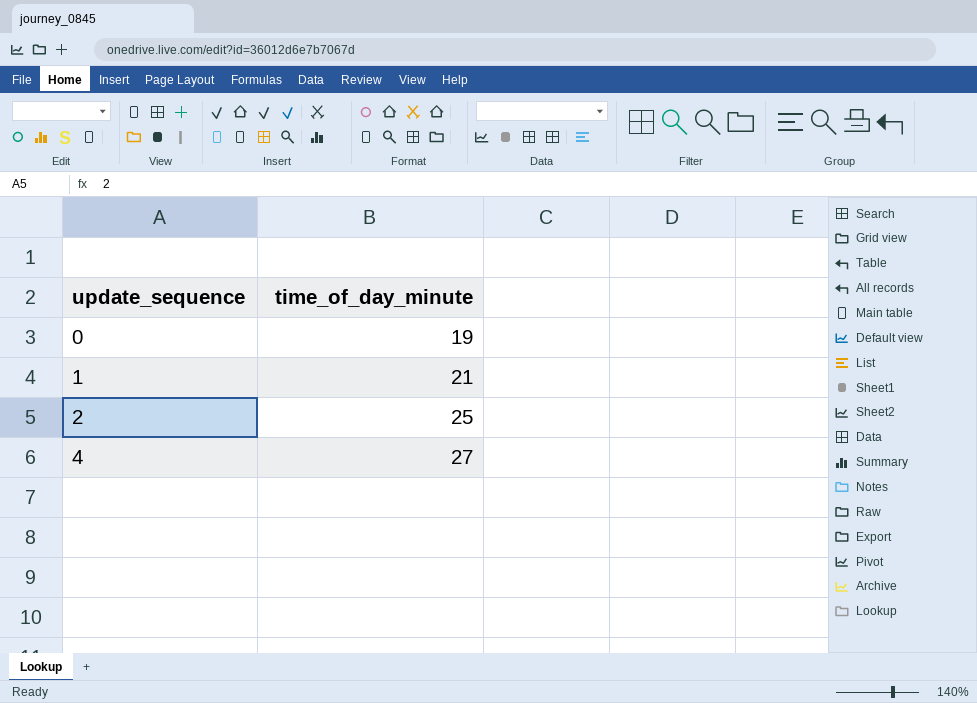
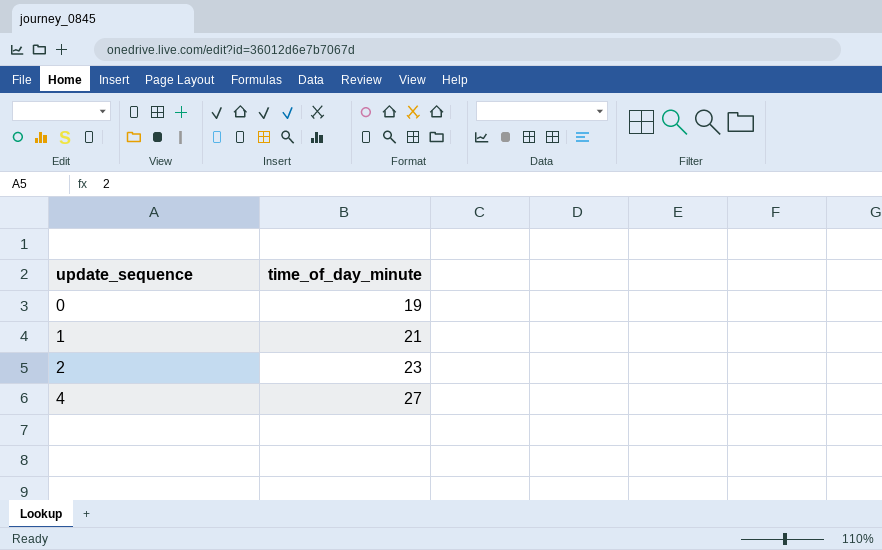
2 | time_of_day_minute: 25 -> 23

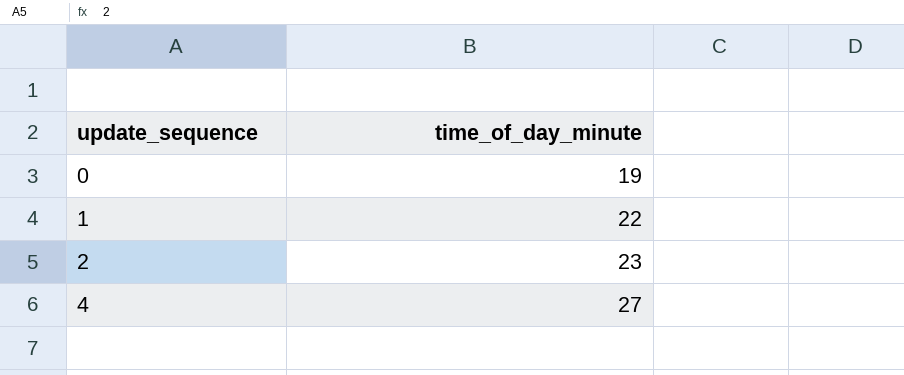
1 | time_of_day_minute: 21 -> 22

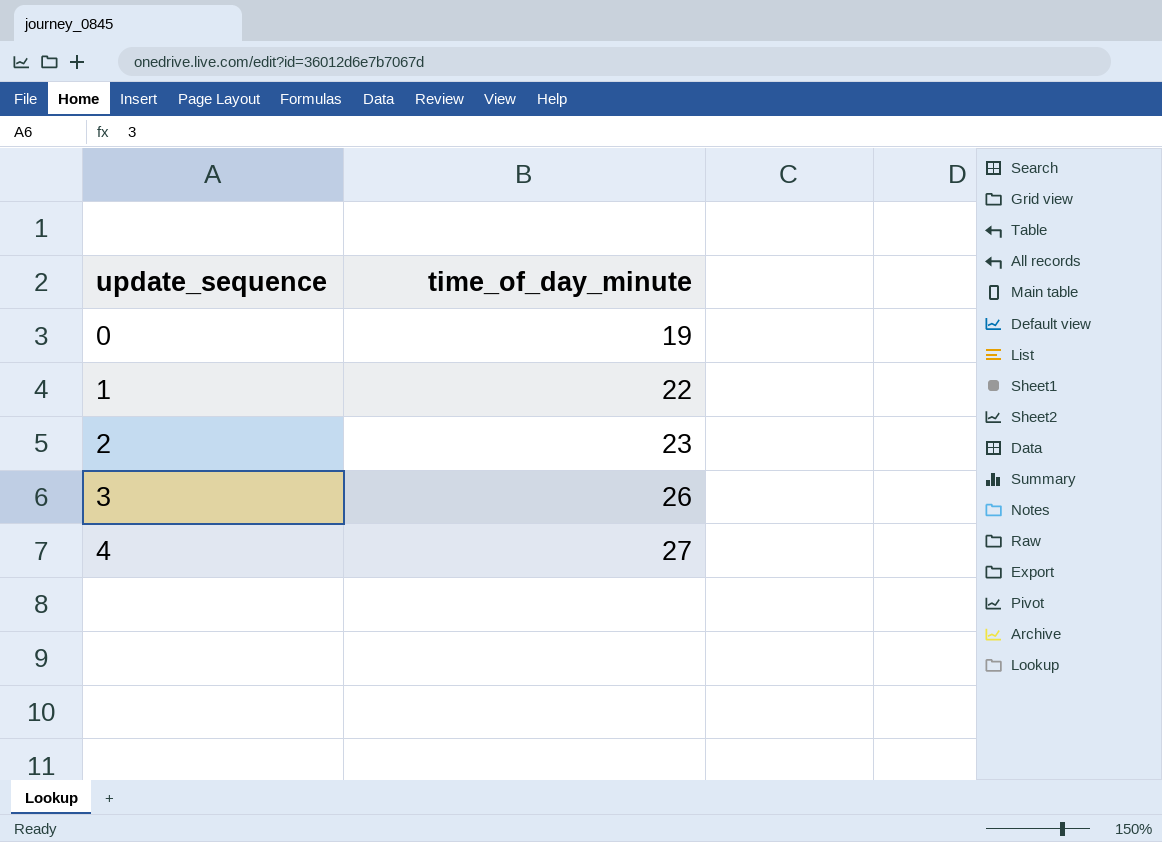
row 3: none -> 26

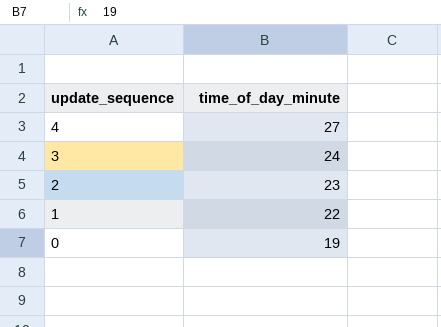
row order: update_sequence ascending -> update_sequence descending
3 | time_of_day_minute: 26 -> 24

